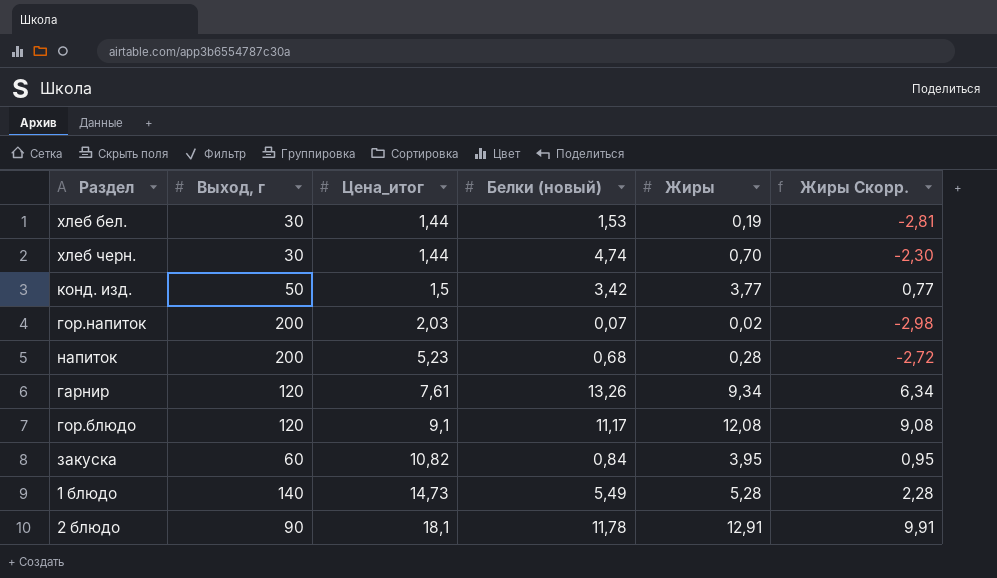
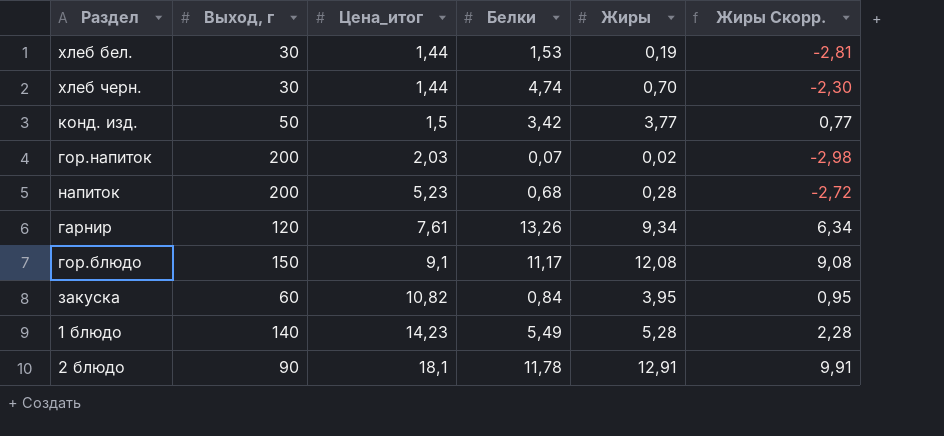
column name: Белки (новый) -> Белки
гор.блюдо | Выход, г: 120 -> 150
1 блюдо | Цена_итог: 14,73 -> 14,23

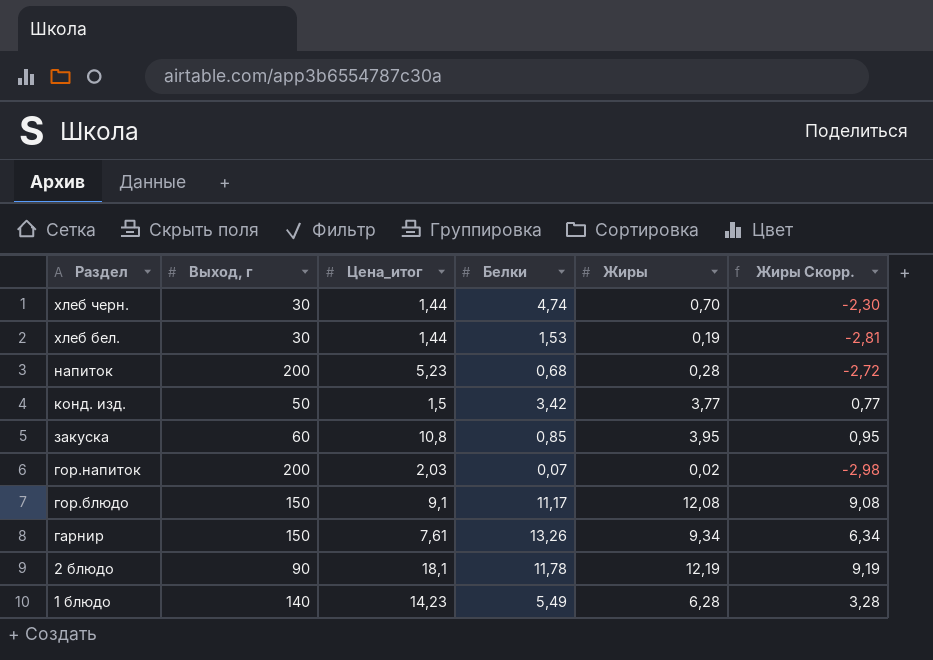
row order: Цена_итог ascending -> Раздел descending
закуска | Цена_итог: 10,82 -> 10,8
закуска | Белки: 0,84 -> 0,85
гарнир | Выход, г: 120 -> 150
2 блюдо | Жиры: 12,91 -> 12,19
2 блюдо | Жиры Скорр.: 9,91 -> 9,19
1 блюдо | Жиры: 5,28 -> 6,28
1 блюдо | Жиры Скорр.: 2,28 -> 3,28

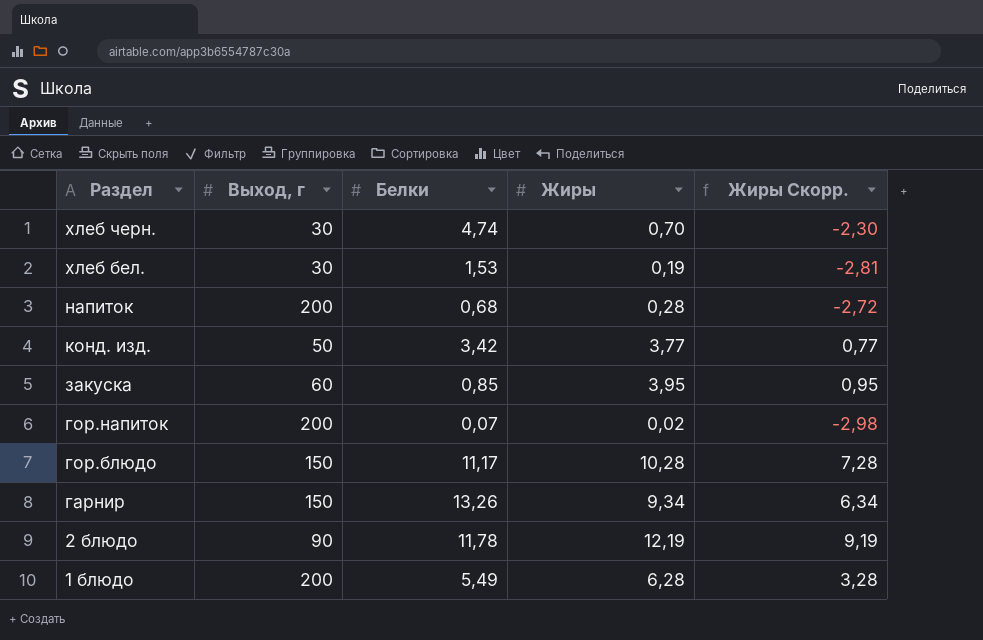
column Цена_итог | position: 3 -> none
гор.блюдо | Жиры: 12,08 -> 10,28
гор.блюдо | Жиры Скорр.: 9,08 -> 7,28
1 блюдо | Выход, г: 140 -> 200

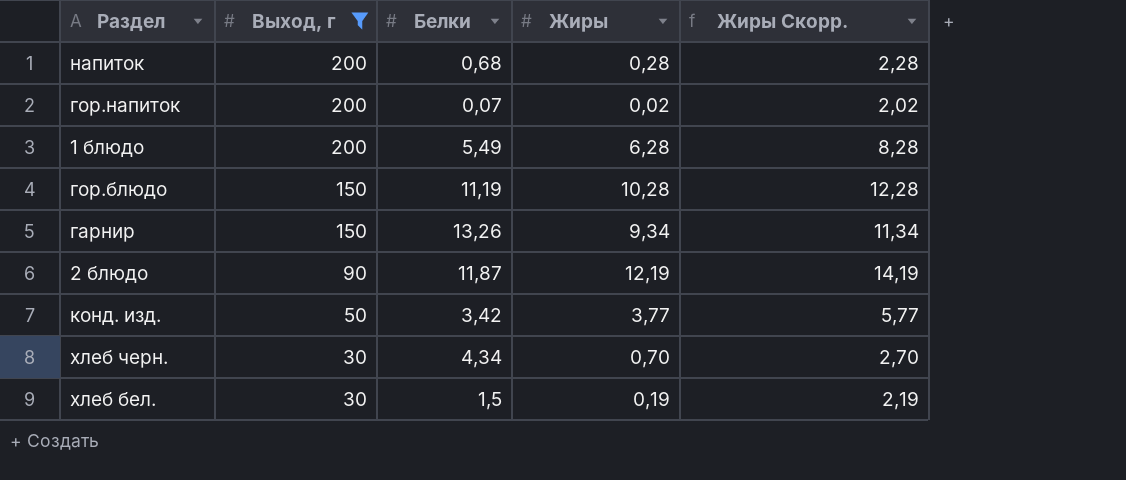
filter: none -> Выход, г != 60
row order: Раздел descending -> Выход, г descending
column Жиры Скорр. | formula: [Жиры] - 3 -> [Жиры] + 2
гор.блюдо | Белки: 11,17 -> 11,19
2 блюдо | Белки: 11,78 -> 11,87
хлеб черн. | Белки: 4,74 -> 4,34
хлеб бел. | Белки: 1,53 -> 1,5

